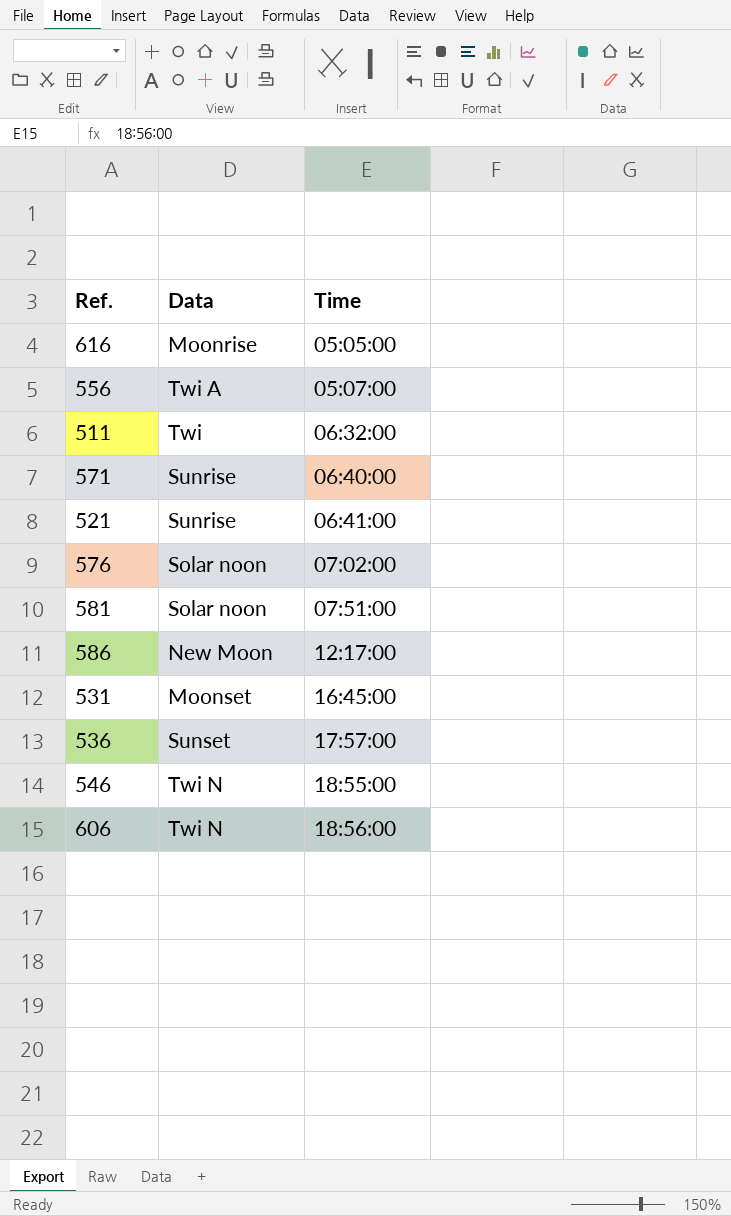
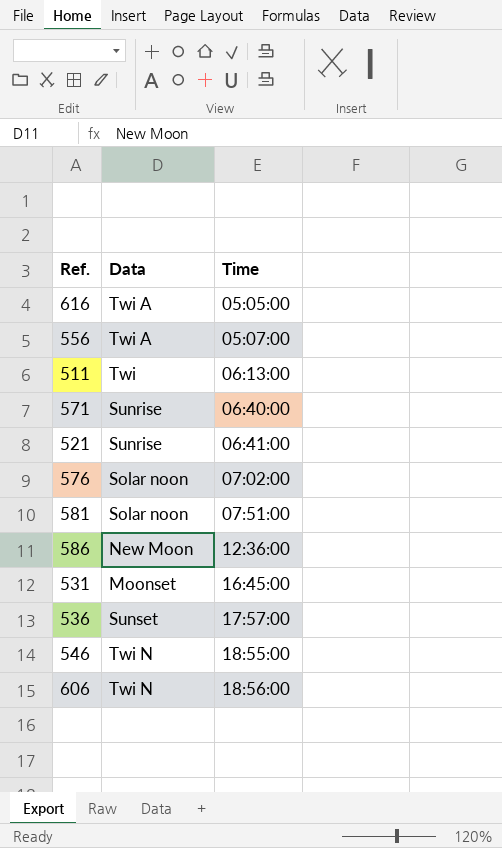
616 | Data: Moonrise -> Twi A
511 | Time: 06:32:00 -> 06:13:00
586 | Time: 12:17:00 -> 12:36:00

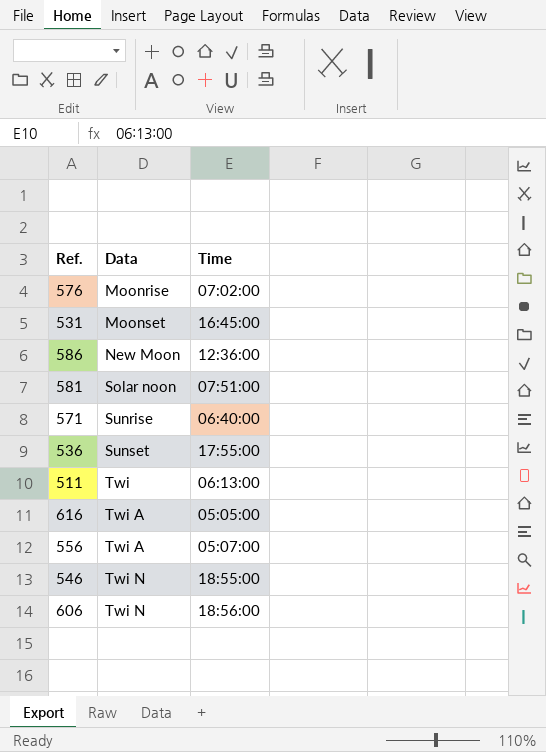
row order: Time ascending -> Data ascending
row 521: Sunrise | 06:41:00 -> none
576 | Data: Solar noon -> Moonrise
536 | Time: 17:57:00 -> 17:55:00

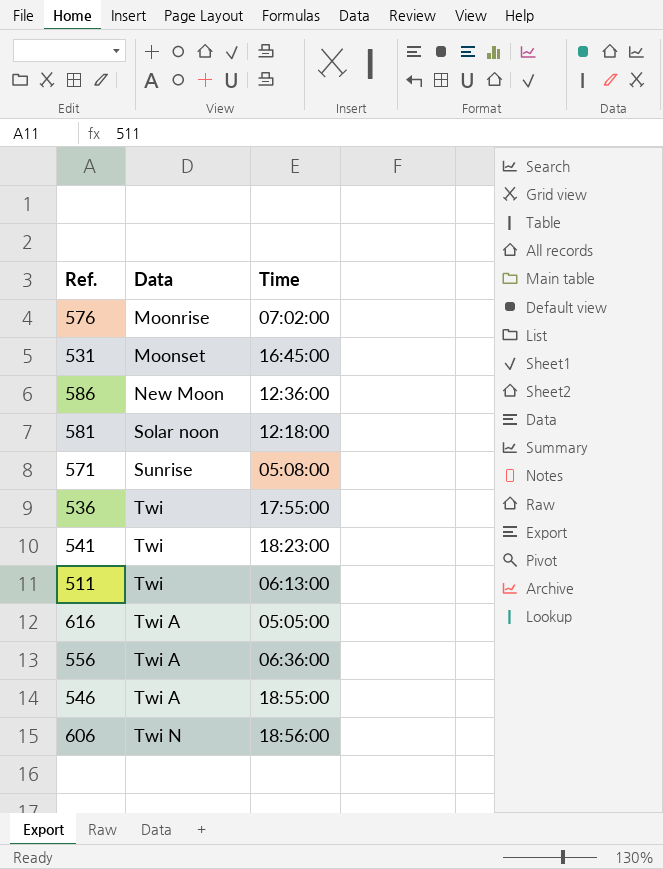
581 | Time: 07:51:00 -> 12:18:00
571 | Time: 06:40:00 -> 05:08:00
536 | Data: Sunset -> Twi
row 541: none -> Twi | 18:23:00
556 | Time: 05:07:00 -> 06:36:00
546 | Data: Twi N -> Twi A

